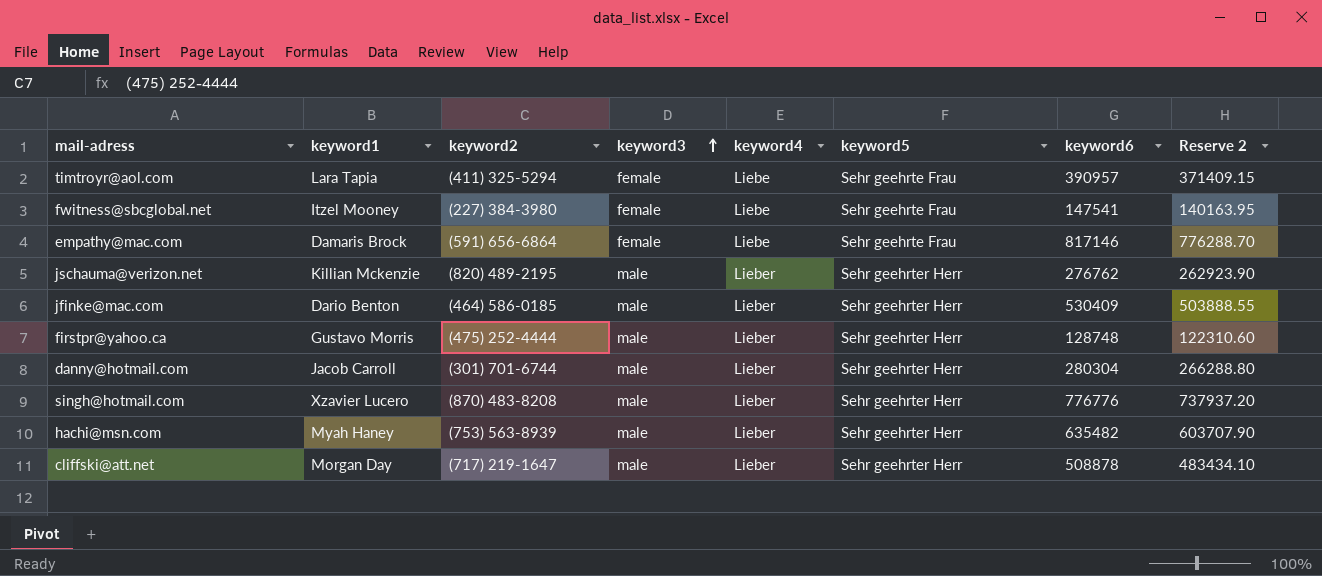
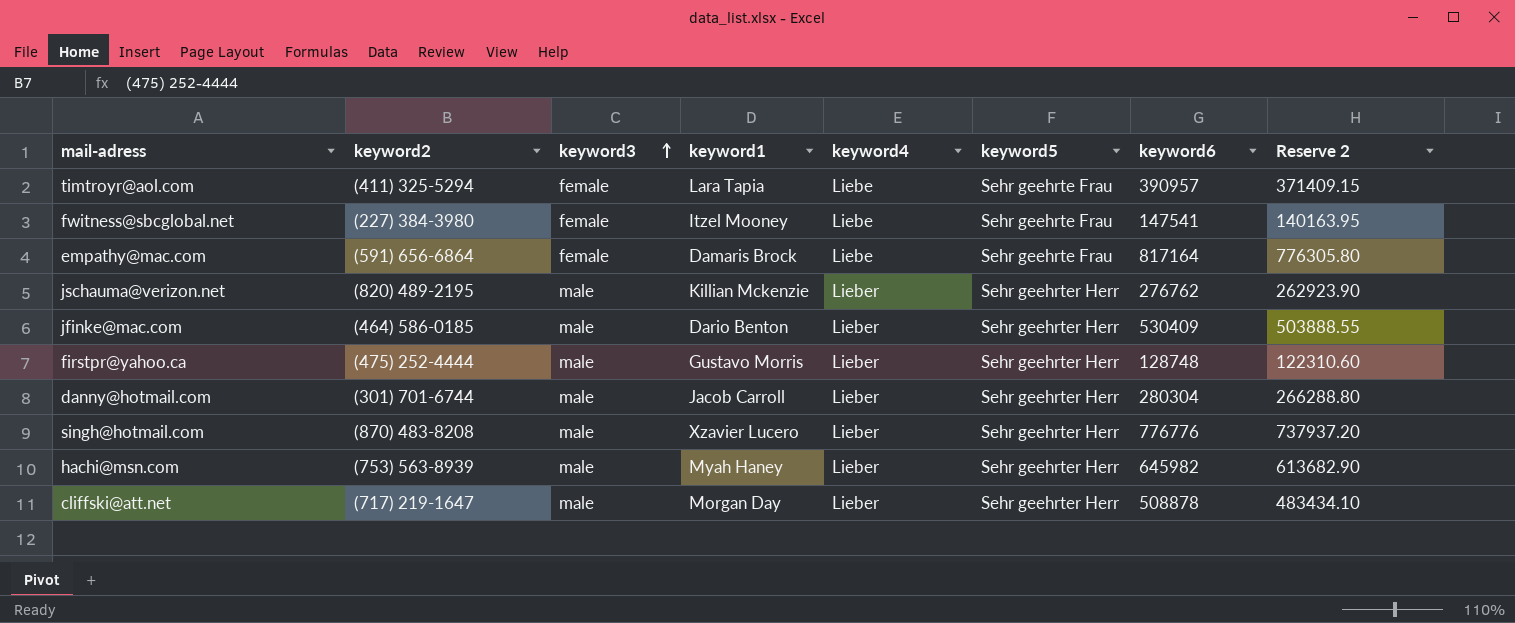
column keyword1 | position: 2 -> 4
empathy@mac.com | keyword6: 817146 -> 817164
empathy@mac.com | Reserve 2: 776288.70 -> 776305.80
hachi@msn.com | keyword6: 635482 -> 645982
hachi@msn.com | Reserve 2: 603707.90 -> 613682.90

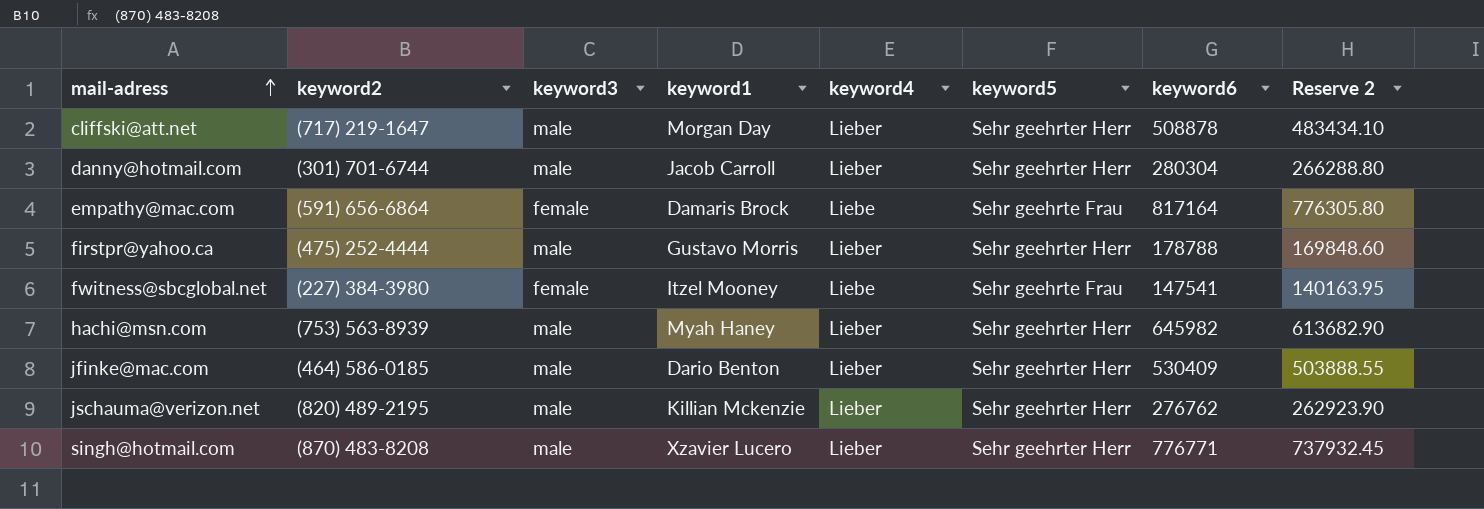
row order: keyword3 ascending -> mail-adress ascending
row timtroyr@aol.com: (411) 325-5294 | female | Lara Tapia | Liebe | Sehr geehrte Frau | 390957 | 371409.15 -> none
firstpr@yahoo.ca | keyword6: 128748 -> 178788
firstpr@yahoo.ca | Reserve 2: 122310.60 -> 169848.60
singh@hotmail.com | keyword6: 776776 -> 776771
singh@hotmail.com | Reserve 2: 737937.20 -> 737932.45

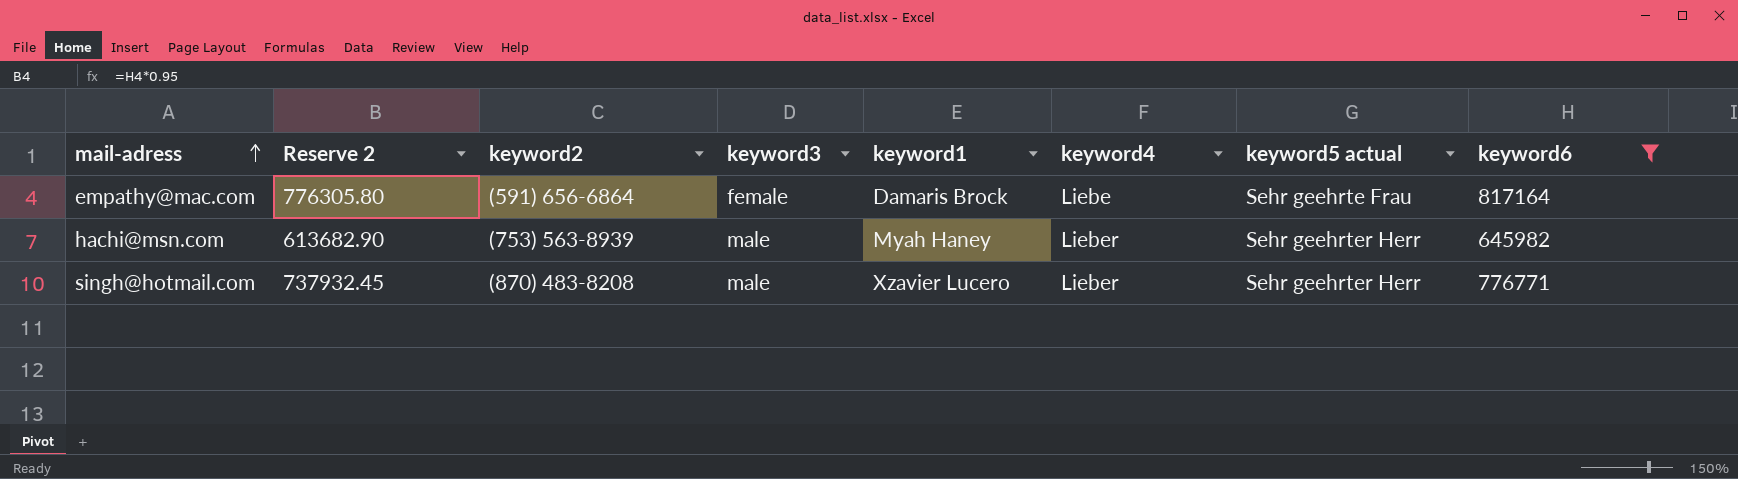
filter: none -> keyword6 >= 645982
column Reserve 2 | position: 8 -> 2
column name: keyword5 -> keyword5 actual

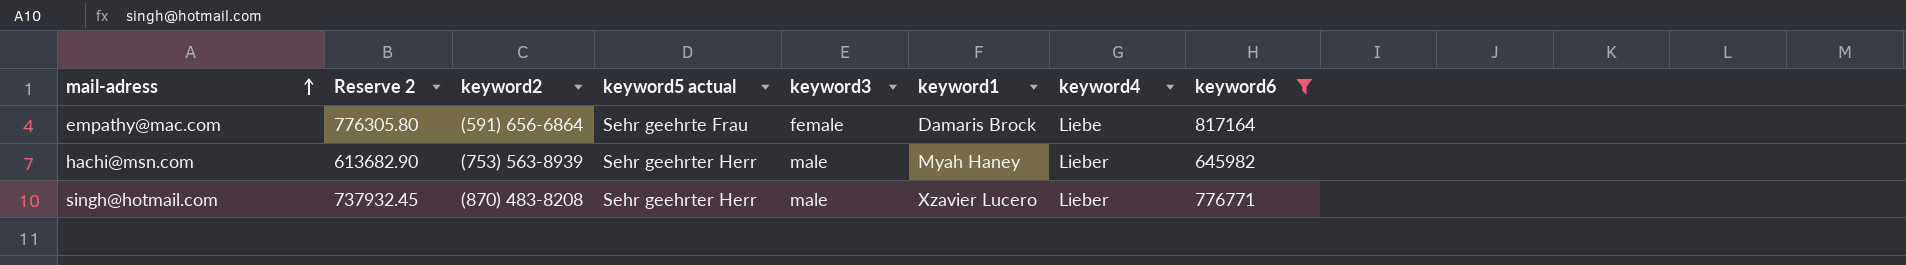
column keyword5 actual | position: 7 -> 4

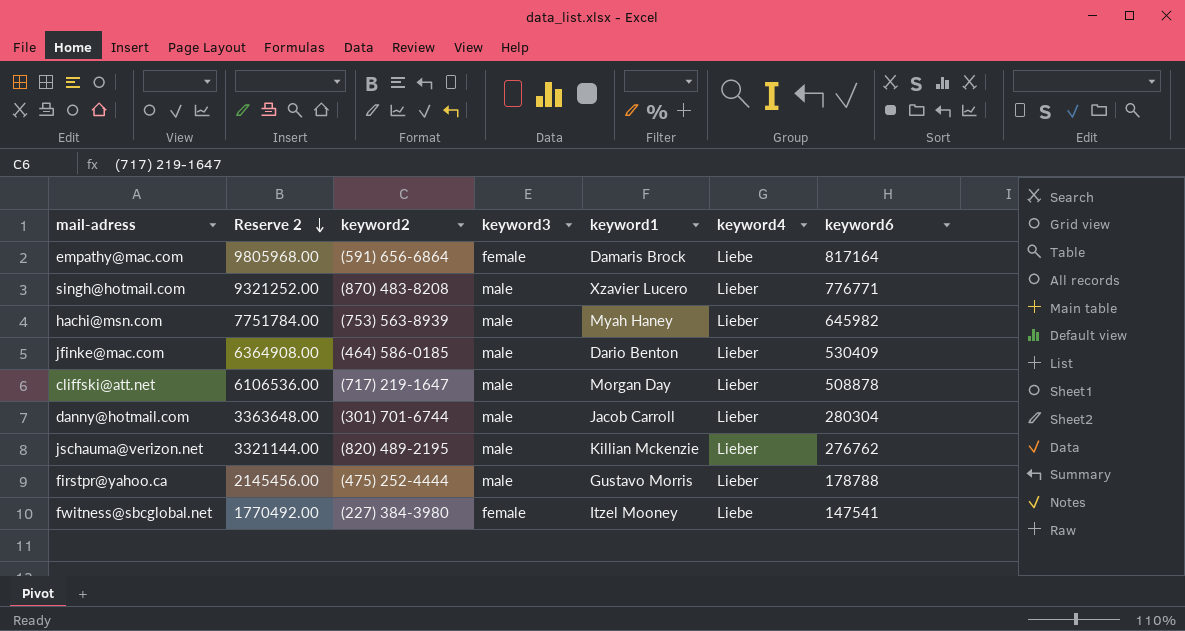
filter: keyword6 >= 645982 -> none
row order: mail-adress ascending -> Reserve 2 descending
column keyword5 actual | position: 4 -> none
column Reserve 2 | formula: [keyword6] * 0.95 -> [keyword6] * 12

